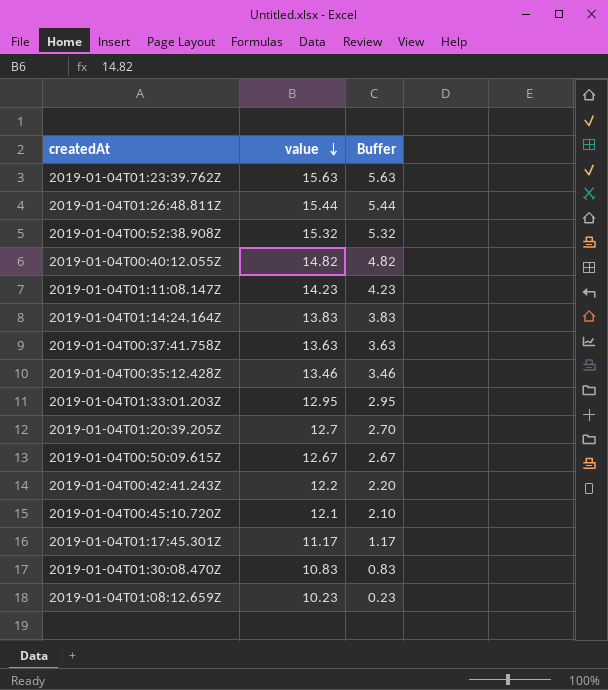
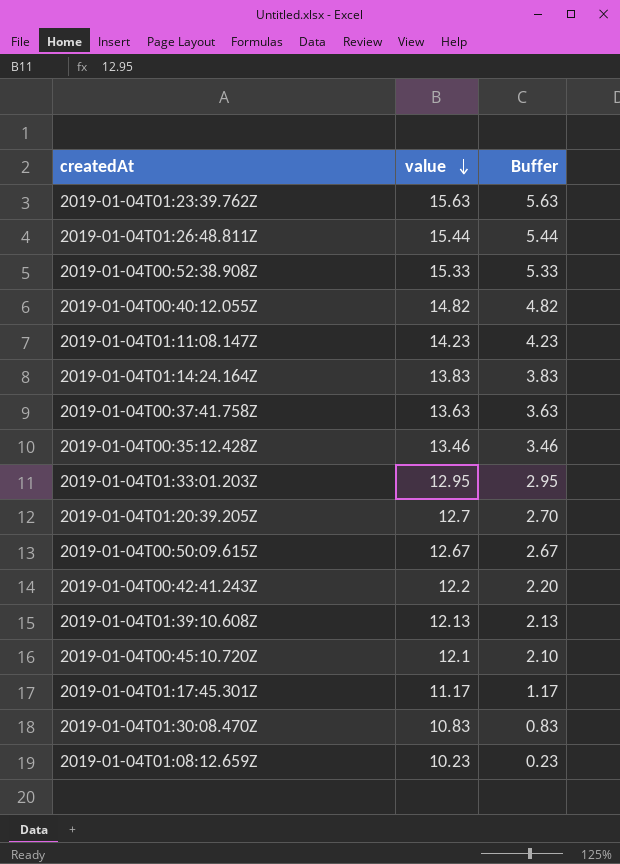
2019-01-04T00:52:38.908Z | value: 15.32 -> 15.33
2019-01-04T00:52:38.908Z | Buffer: 5.32 -> 5.33
row 2019-01-04T01:39:10.608Z: none -> 12.13 | 2.13

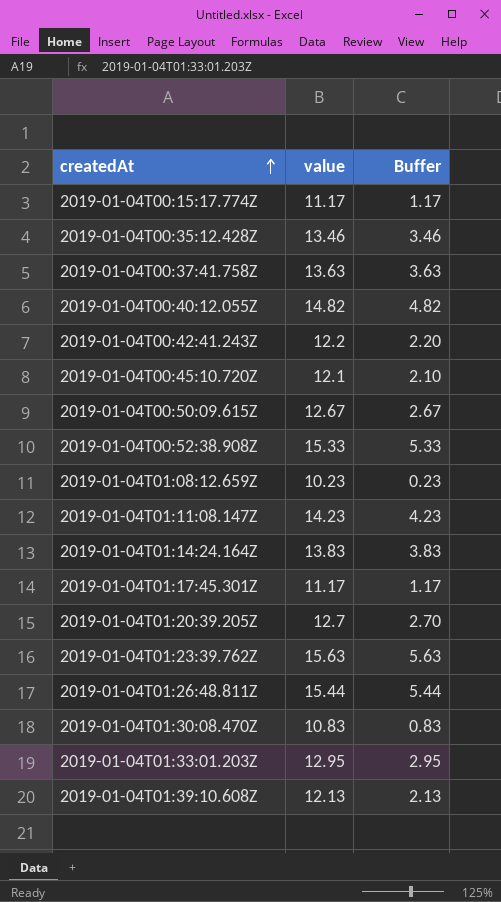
row order: value descending -> createdAt ascending
row 2019-01-04T00:15:17.774Z: none -> 11.17 | 1.17

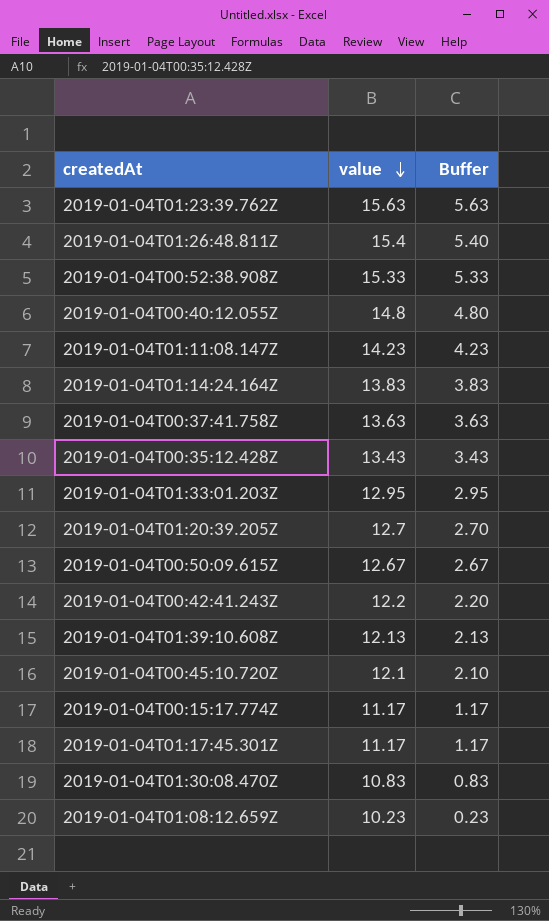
row order: createdAt ascending -> value descending
2019-01-04T01:26:48.811Z | value: 15.44 -> 15.4
2019-01-04T01:26:48.811Z | Buffer: 5.44 -> 5.40
2019-01-04T00:40:12.055Z | value: 14.82 -> 14.8
2019-01-04T00:40:12.055Z | Buffer: 4.82 -> 4.80
2019-01-04T00:35:12.428Z | value: 13.46 -> 13.43
2019-01-04T00:35:12.428Z | Buffer: 3.46 -> 3.43

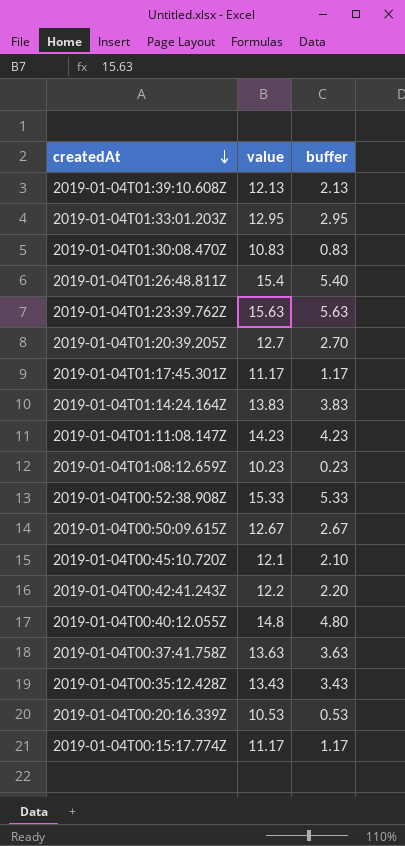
row order: value descending -> createdAt descending
column name: Buffer -> buffer
row 2019-01-04T00:20:16.339Z: none -> 10.53 | 0.53

